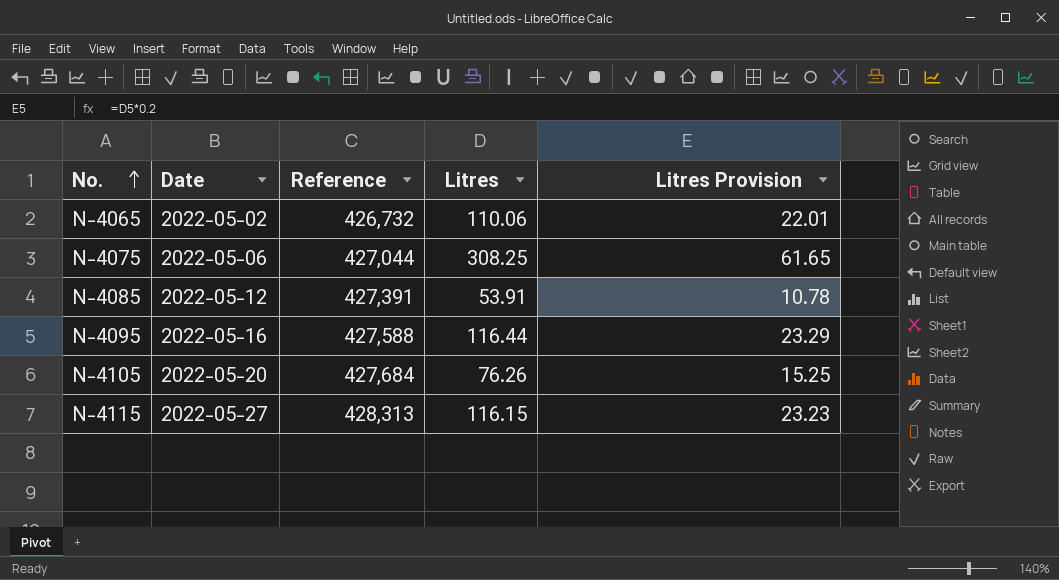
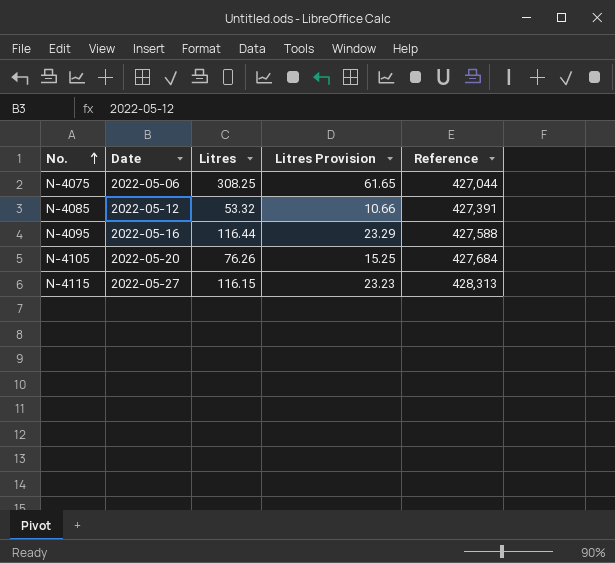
column Reference | position: 3 -> 5
row N-4065: 2022-05-02 | 426,732 | 110.06 | 22.01 -> none
N-4085 | Litres: 53.91 -> 53.32
N-4085 | Litres Provision: 10.78 -> 10.66

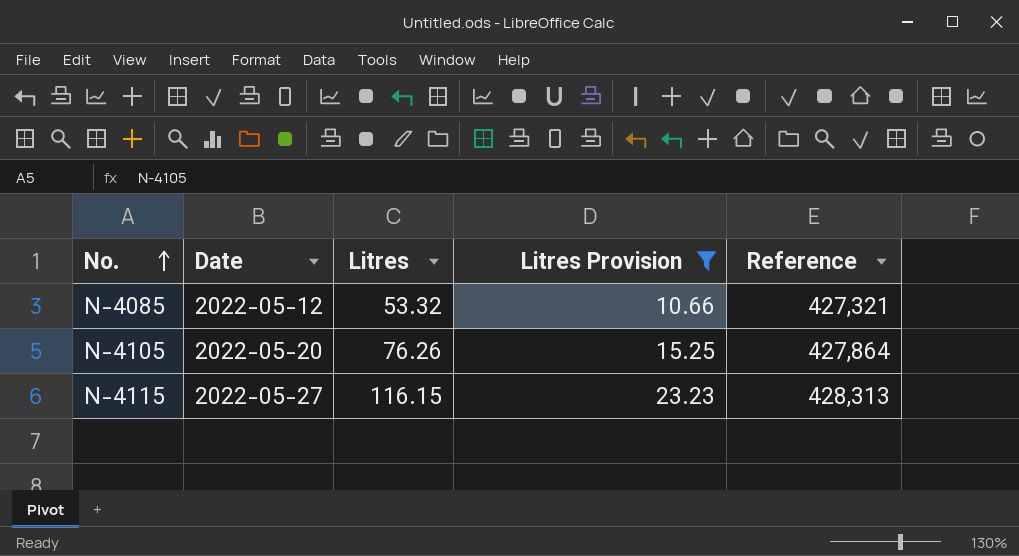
filter: none -> Litres Provision <= 23.23
N-4085 | Reference: 427,391 -> 427,321
N-4105 | Reference: 427,684 -> 427,864

